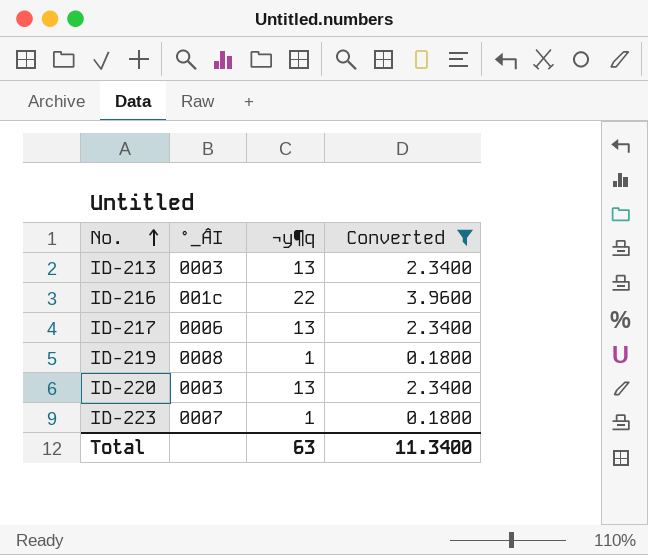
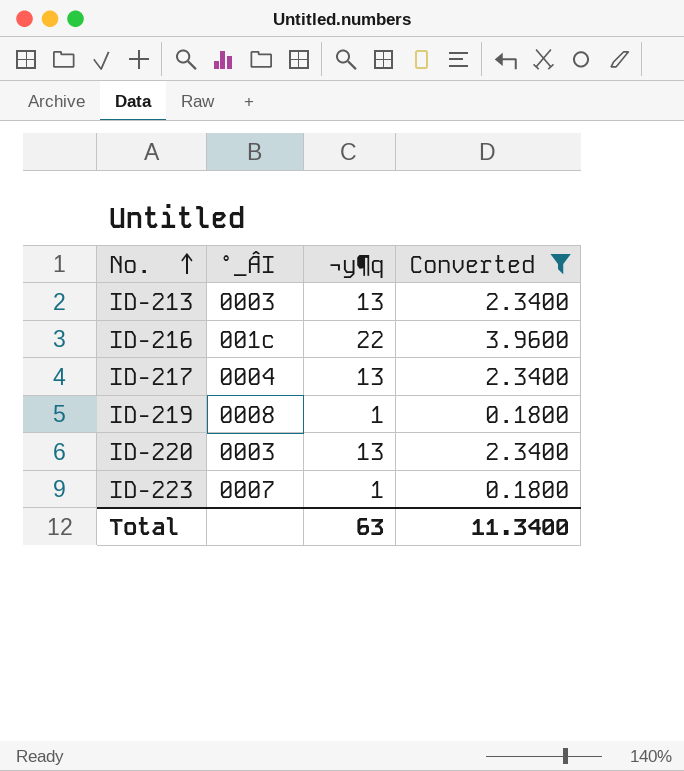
ID-217 | °_ÂI: 0006 -> 0004

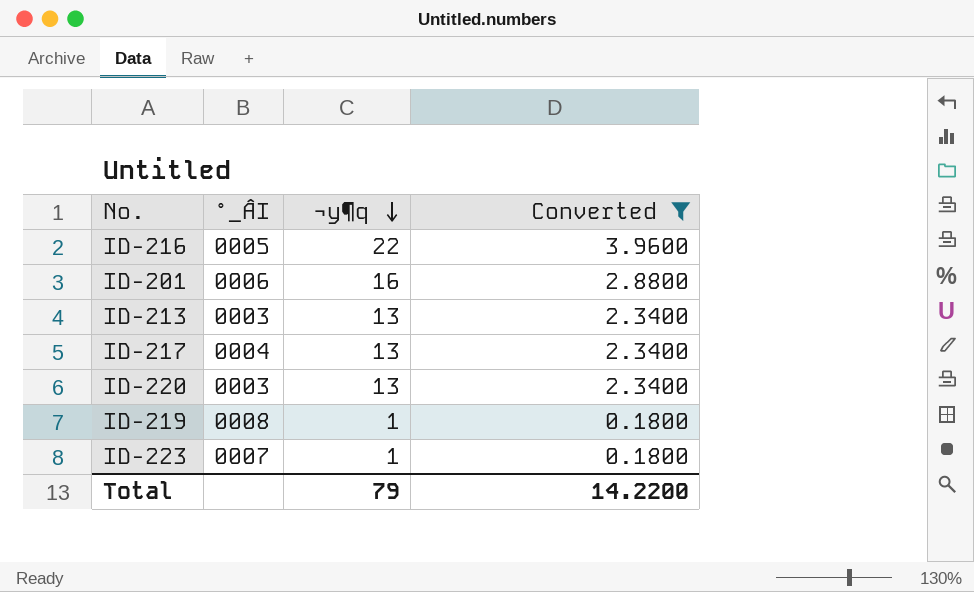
row order: No. ascending -> ¬y¶q descending
ID-216 | °_ÂI: 001c -> 0005
row ID-201: none -> 0006 | 16 | 2.8800
Total | ¬y¶q: 63 -> 79
Total | Converted: 11.3400 -> 14.2200

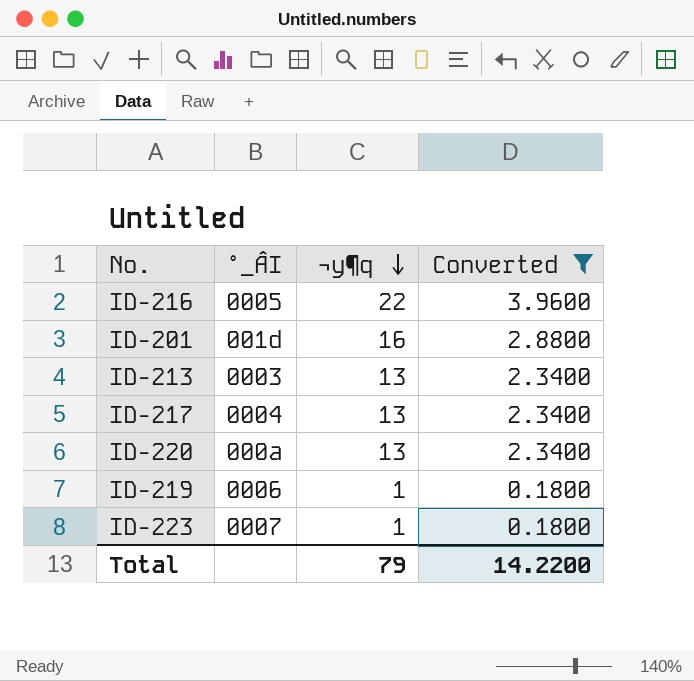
ID-201 | °_ÂI: 0006 -> 001d
ID-220 | °_ÂI: 0003 -> 000a
ID-219 | °_ÂI: 0008 -> 0006

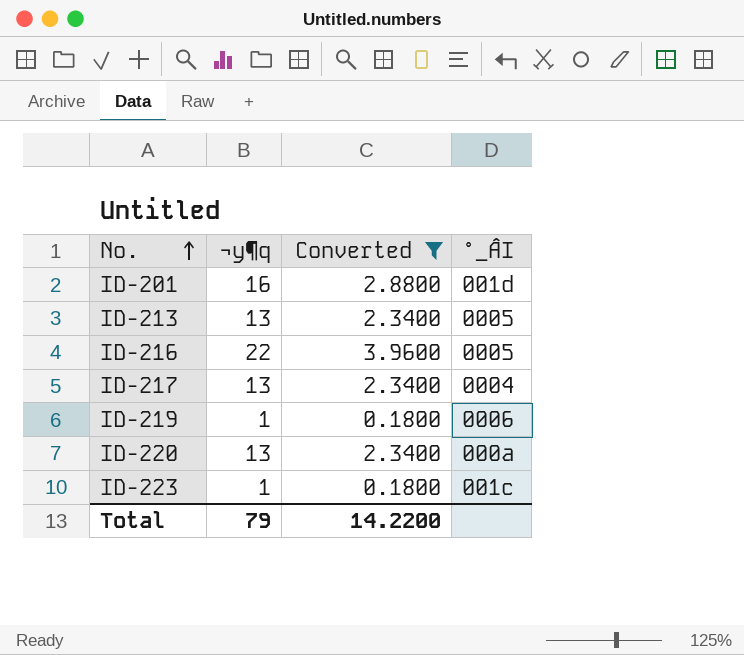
row order: ¬y¶q descending -> No. ascending
column °_ÂI | position: 2 -> 4
ID-213 | °_ÂI: 0003 -> 0005
ID-223 | °_ÂI: 0007 -> 001c

